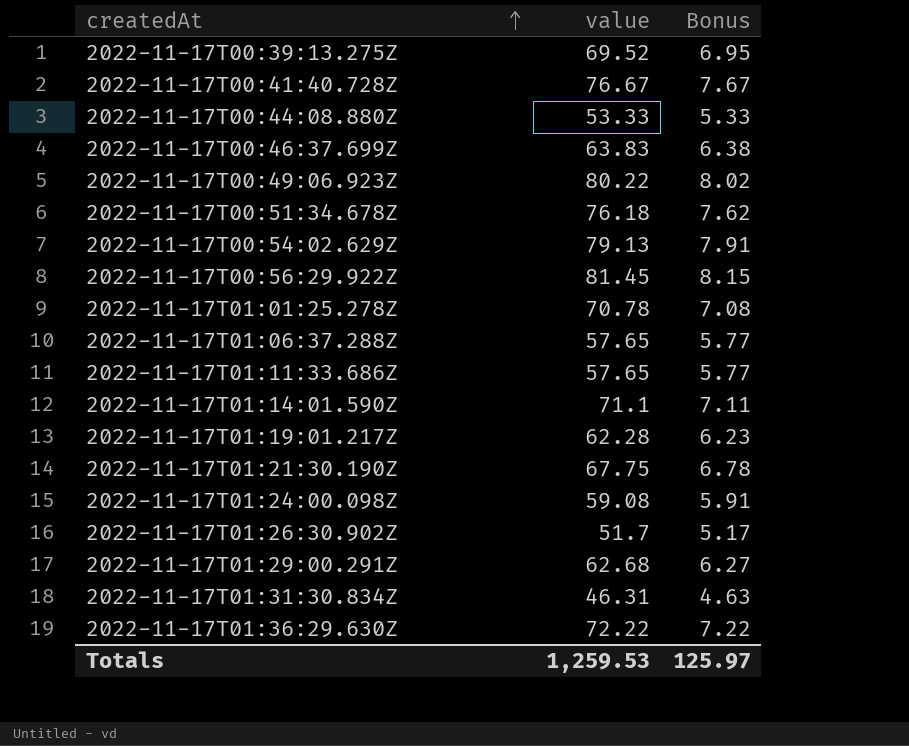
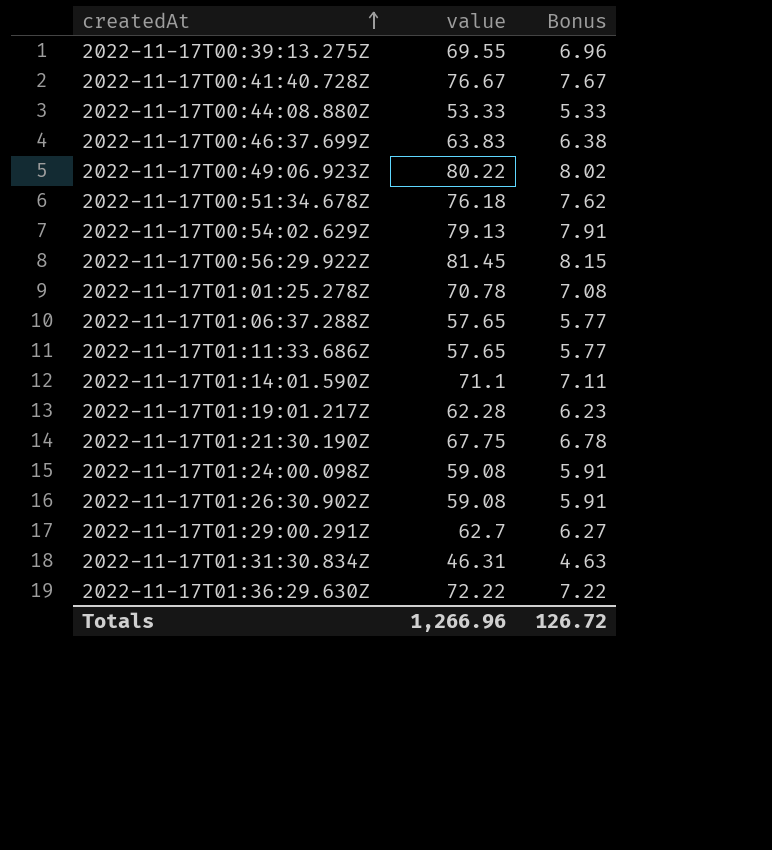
2022-11-17T00:39:13.275Z | value: 69.52 -> 69.55
2022-11-17T00:39:13.275Z | Bonus: 6.95 -> 6.96
2022-11-17T01:26:30.902Z | value: 51.7 -> 59.08
2022-11-17T01:26:30.902Z | Bonus: 5.17 -> 5.91
2022-11-17T01:29:00.291Z | value: 62.68 -> 62.7
Totals | value: 1,259.53 -> 1,266.96
Totals | Bonus: 125.97 -> 126.72

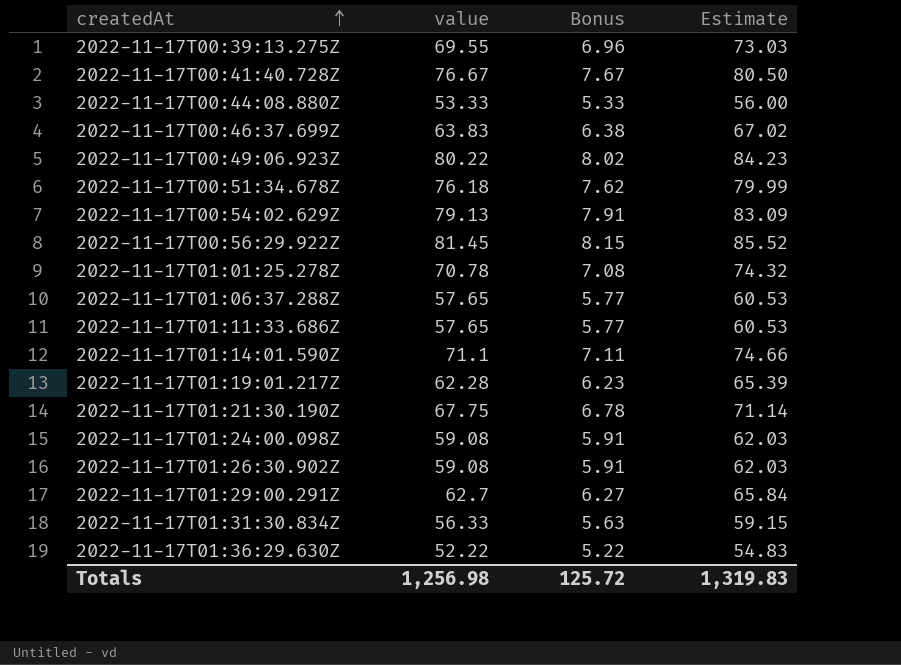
column Estimate | formula: none -> [value] * 1.05
2022-11-17T01:31:30.834Z | value: 46.31 -> 56.33
2022-11-17T01:31:30.834Z | Bonus: 4.63 -> 5.63
2022-11-17T01:36:29.630Z | value: 72.22 -> 52.22
2022-11-17T01:36:29.630Z | Bonus: 7.22 -> 5.22
Totals | value: 1,266.96 -> 1,256.98
Totals | Bonus: 126.72 -> 125.72

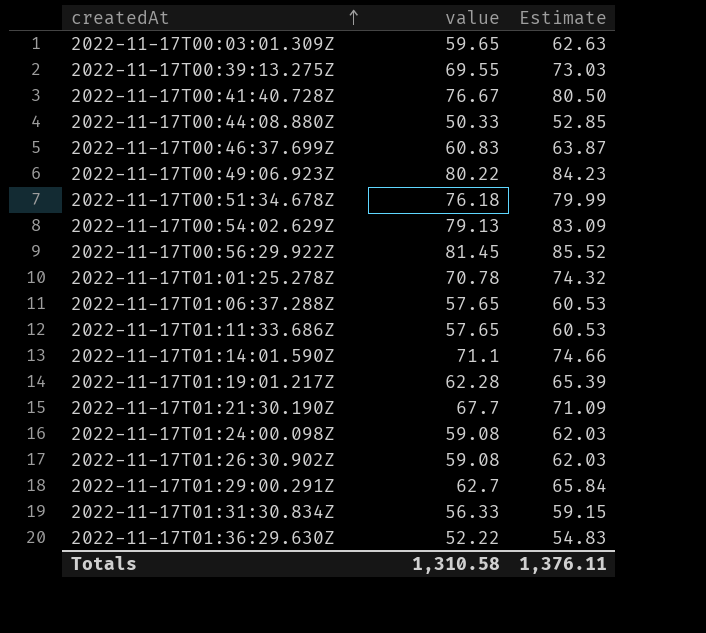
column Bonus | formula: [value] * 0.1 -> none
row 2022-11-17T00:03:01.309Z: none -> 59.65 | 62.63
2022-11-17T00:44:08.880Z | value: 53.33 -> 50.33
2022-11-17T00:44:08.880Z | Estimate: 56.00 -> 52.85
2022-11-17T00:46:37.699Z | value: 63.83 -> 60.83
2022-11-17T00:46:37.699Z | Estimate: 67.02 -> 63.87
2022-11-17T01:21:30.190Z | value: 67.75 -> 67.7
2022-11-17T01:21:30.190Z | Estimate: 71.14 -> 71.09
Totals | value: 1,256.98 -> 1,310.58
Totals | Estimate: 1,319.83 -> 1,376.11

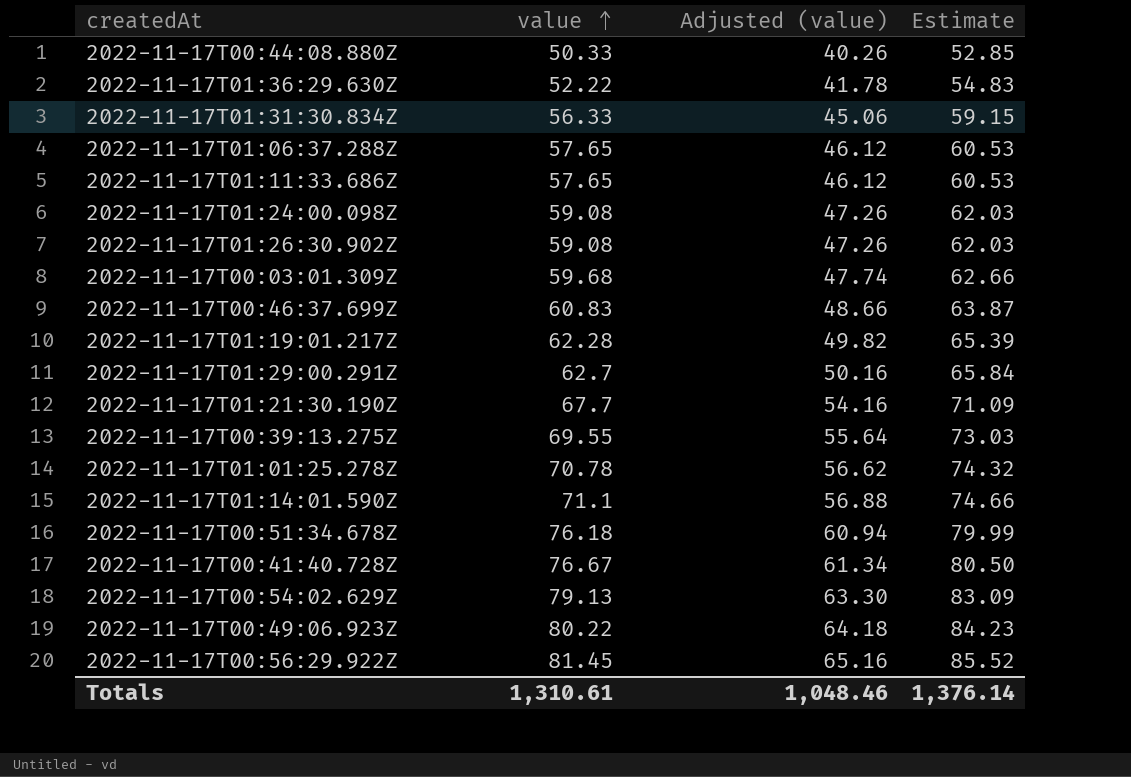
row order: createdAt ascending -> value ascending
column Adjusted (value) | formula: none -> [value] * 0.8
2022-11-17T00:03:01.309Z | value: 59.65 -> 59.68
2022-11-17T00:03:01.309Z | Estimate: 62.63 -> 62.66
Totals | value: 1,310.58 -> 1,310.61
Totals | Estimate: 1,376.11 -> 1,376.14

